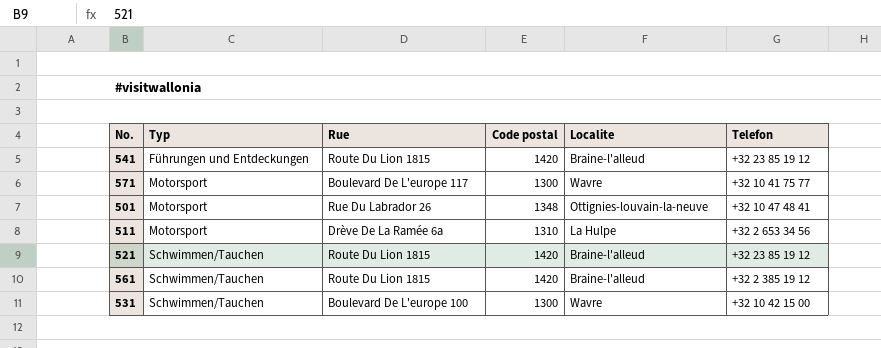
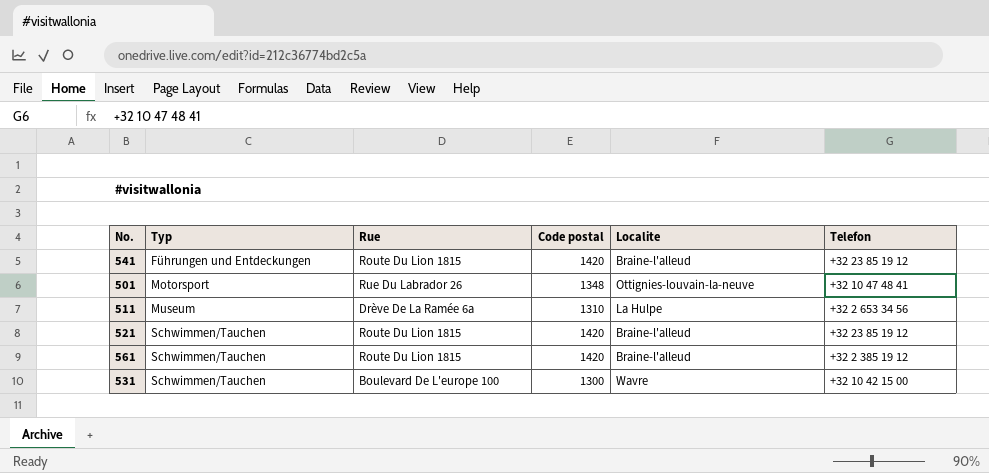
row 571: Motorsport | Boulevard De L'europe 117 | 1300 | Wavre | +32 10 41 75 77 -> none
511 | Typ: Motorsport -> Museum

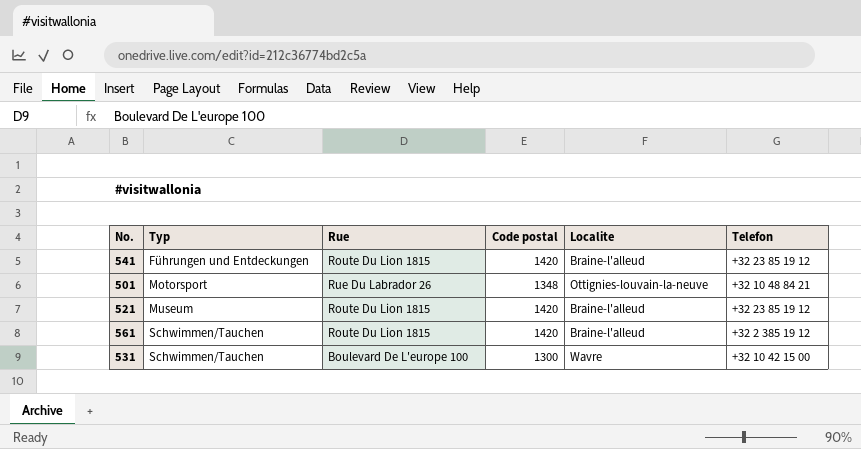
row 511: Museum | Drève De La Ramée 6a | 1310 | La Hulpe | +32 2 653 34 56 -> none
501 | Telefon: +32 10 47 48 41 -> +32 10 48 84 21
521 | Typ: Schwimmen/Tauchen -> Museum

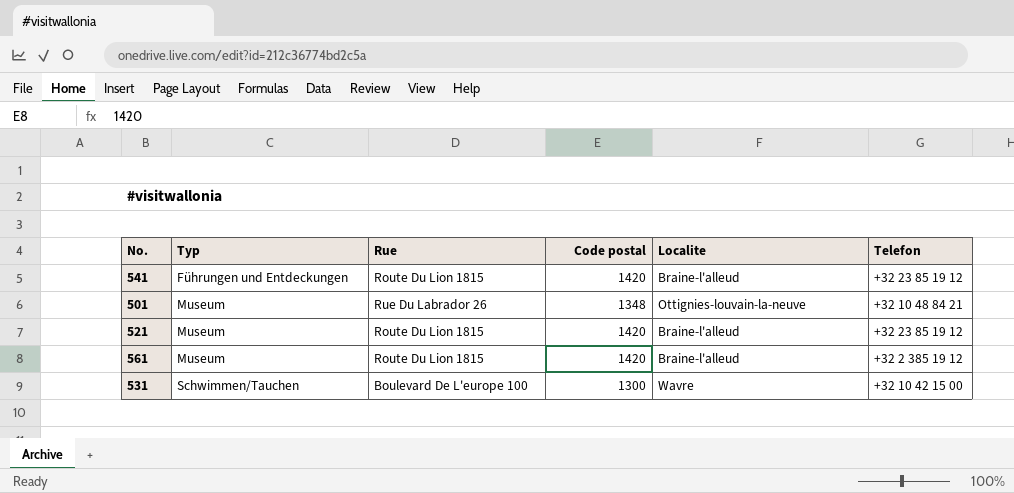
501 | Typ: Motorsport -> Museum
561 | Typ: Schwimmen/Tauchen -> Museum

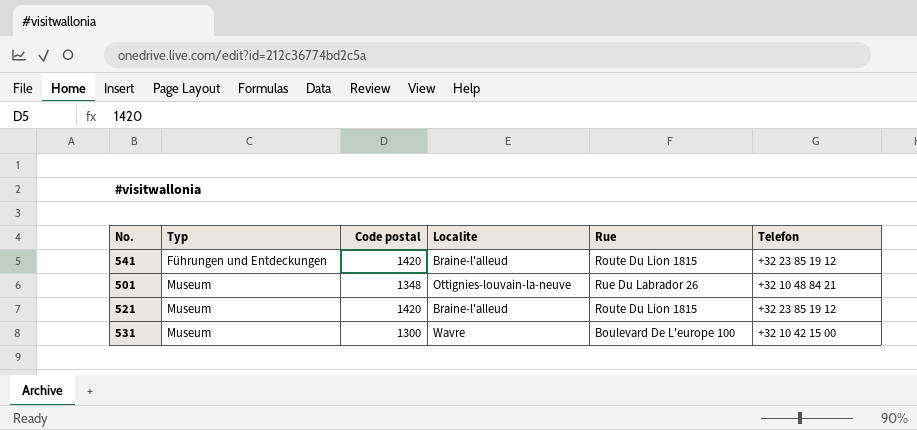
column Rue | position: 3 -> 5
row 561: Museum | Route Du Lion 1815 | 1420 | Braine-l'alleud | +32 2 385 19 12 -> none
531 | Typ: Schwimmen/Tauchen -> Museum

